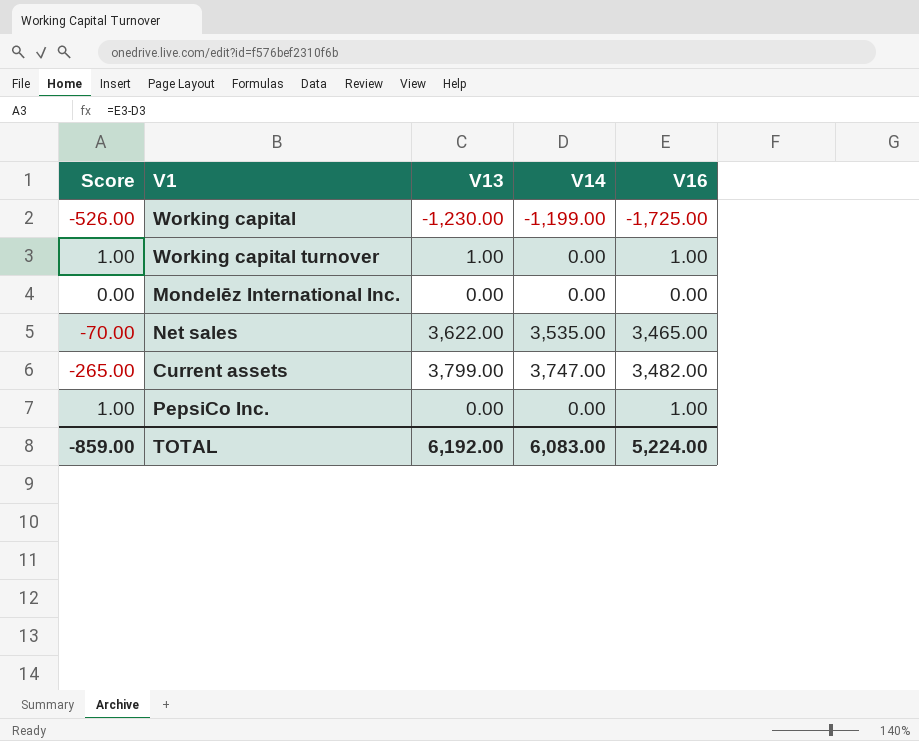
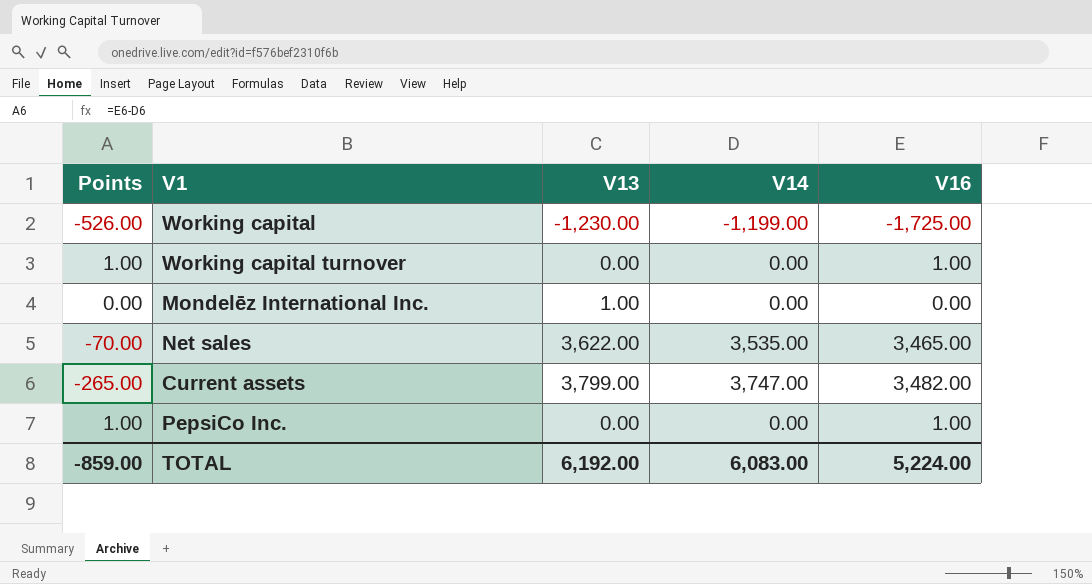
column name: Score -> Points
Working capital turnover | V13: 1.00 -> 0.00
Mondelēz International Inc. | V13: 0.00 -> 1.00

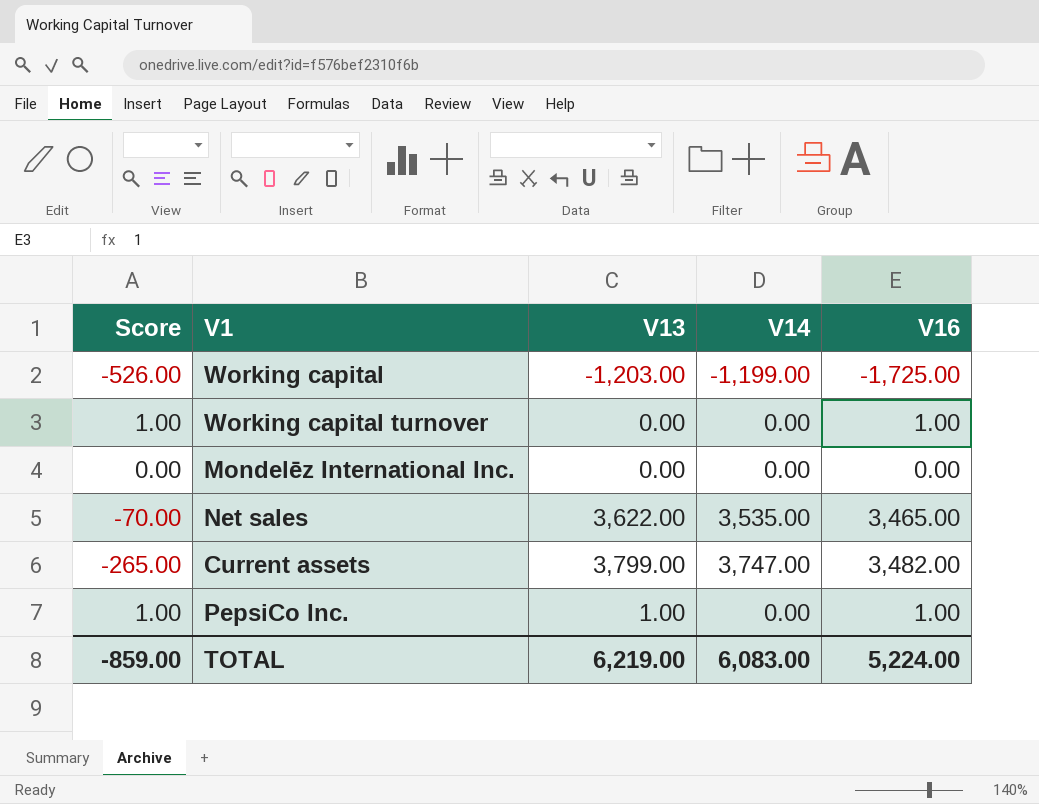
column name: Points -> Score
Working capital | V13: -1,230.00 -> -1,203.00
Mondelēz International Inc. | V13: 1.00 -> 0.00
PepsiCo Inc. | V13: 0.00 -> 1.00
TOTAL | V13: 6,192.00 -> 6,219.00

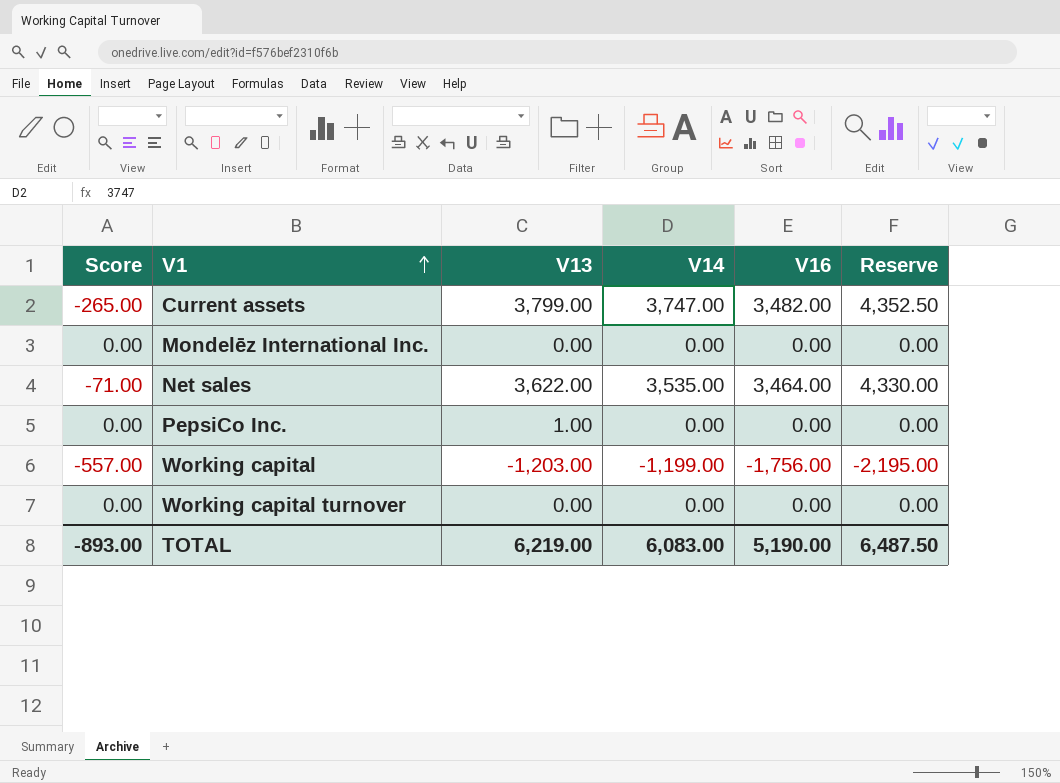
row order: none -> V1 ascending
column Reserve | formula: none -> [V16] * 1.25
Net sales | Score: -70.00 -> -71.00
Net sales | V16: 3,465.00 -> 3,464.00
PepsiCo Inc. | Score: 1.00 -> 0.00
PepsiCo Inc. | V16: 1.00 -> 0.00
Working capital | Score: -526.00 -> -557.00
Working capital | V16: -1,725.00 -> -1,756.00
Working capital turnover | Score: 1.00 -> 0.00
Working capital turnover | V16: 1.00 -> 0.00
TOTAL | Score: -859.00 -> -893.00
TOTAL | V16: 5,224.00 -> 5,190.00

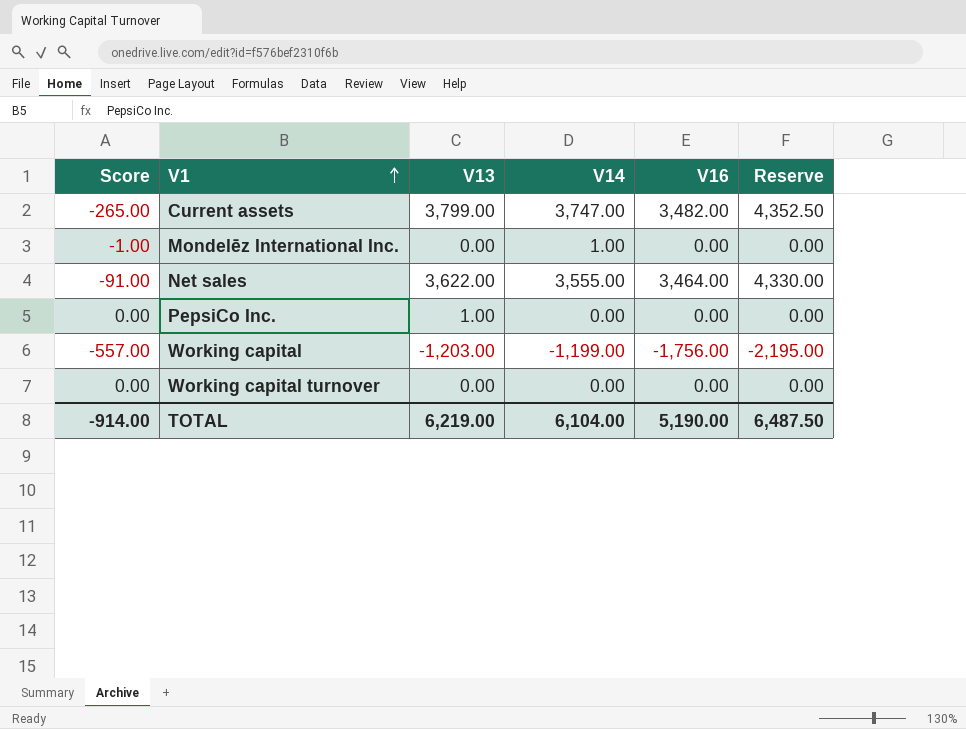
Mondelēz International Inc. | Score: 0.00 -> -1.00
Mondelēz International Inc. | V14: 0.00 -> 1.00
Net sales | Score: -71.00 -> -91.00
Net sales | V14: 3,535.00 -> 3,555.00
TOTAL | Score: -893.00 -> -914.00
TOTAL | V14: 6,083.00 -> 6,104.00

